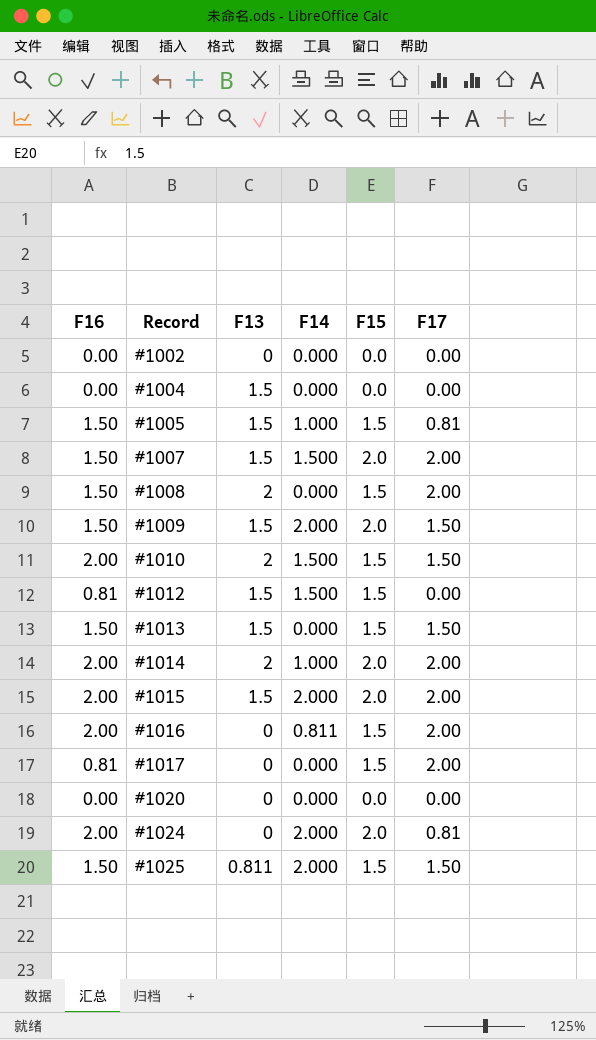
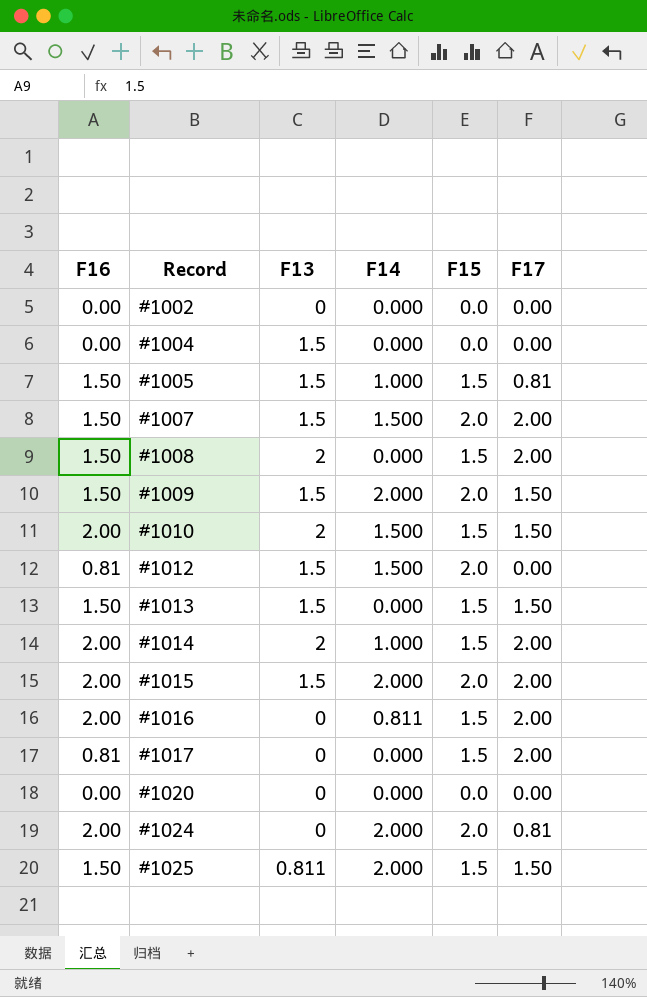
#1012 | F15: 1.5 -> 2.0
#1014 | F15: 2.0 -> 1.5

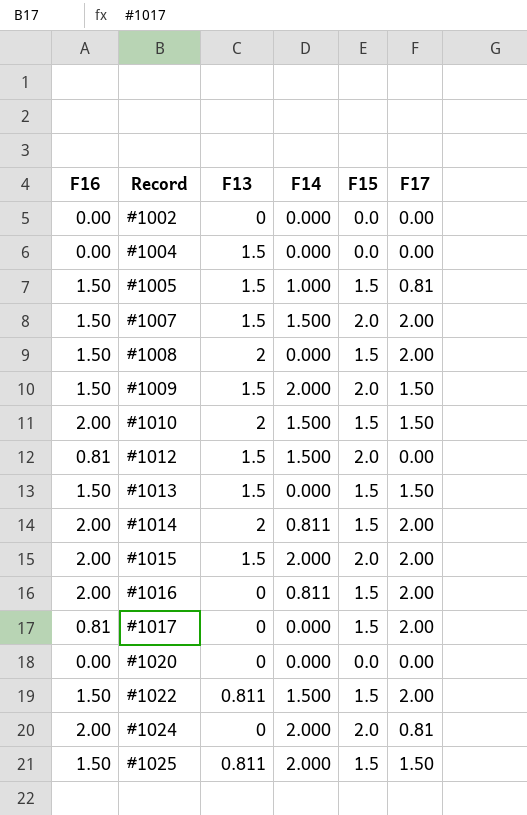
#1014 | F14: 1.000 -> 0.811
row #1022: none -> 1.50 | 0.811 | 1.500 | 1.5 | 2.00

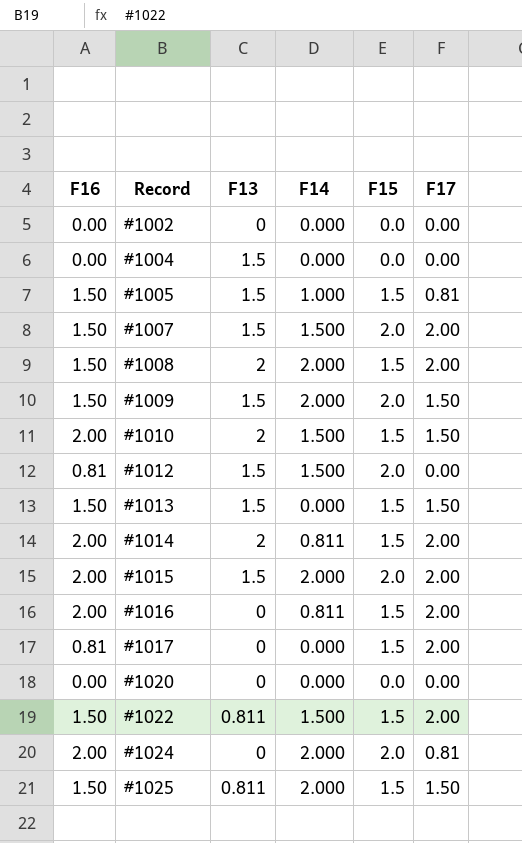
#1008 | F14: 0.000 -> 2.000

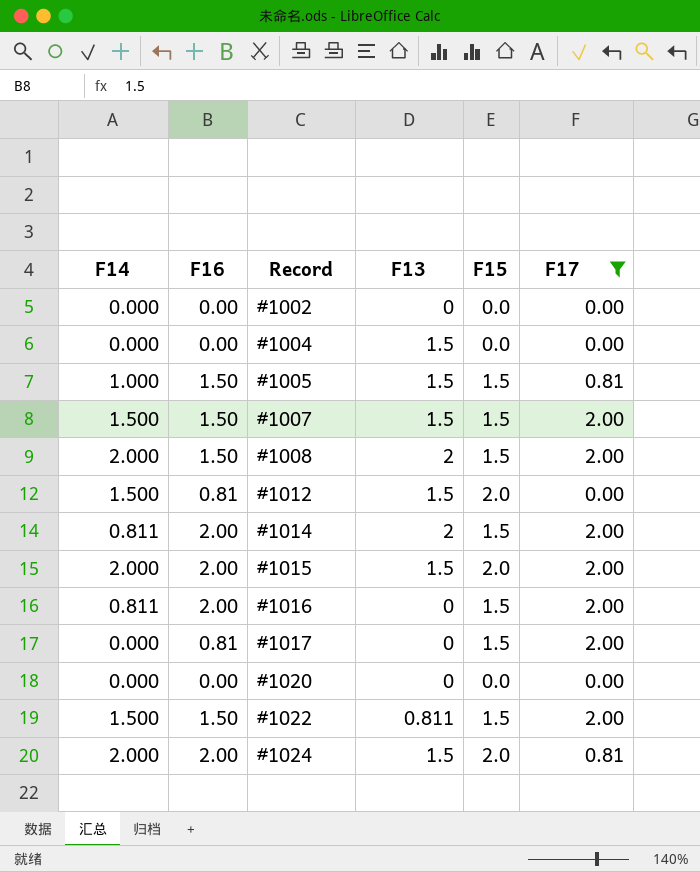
filter: none -> F17 != 1.50
column F14 | position: 4 -> 1
#1007 | F15: 2.0 -> 1.5
#1024 | F13: 0 -> 1.5

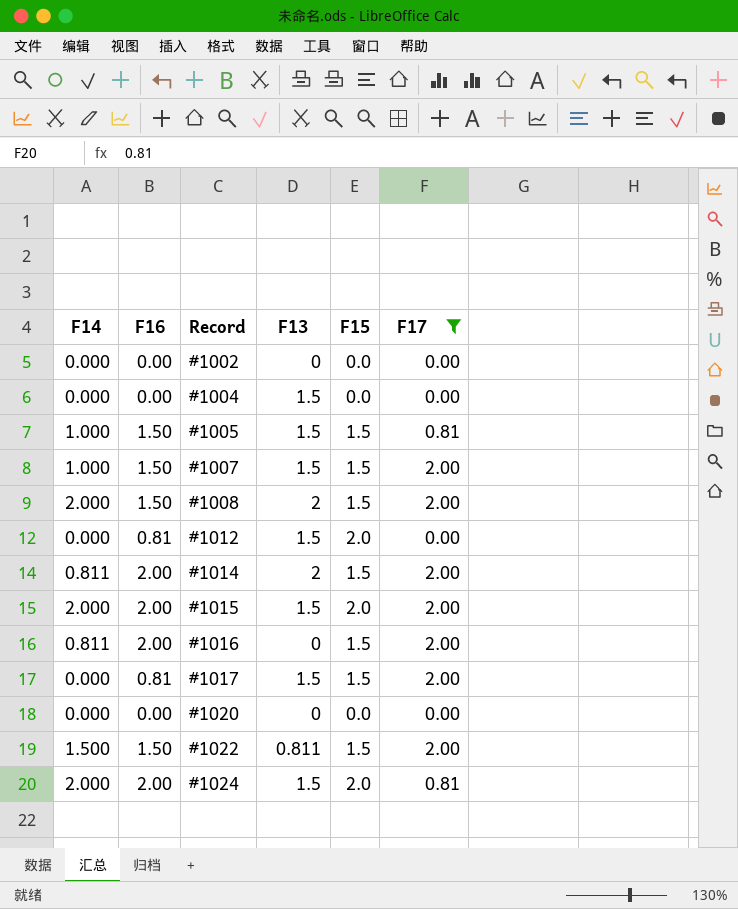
#1007 | F14: 1.500 -> 1.000
#1012 | F14: 1.500 -> 0.000
#1017 | F13: 0 -> 1.5

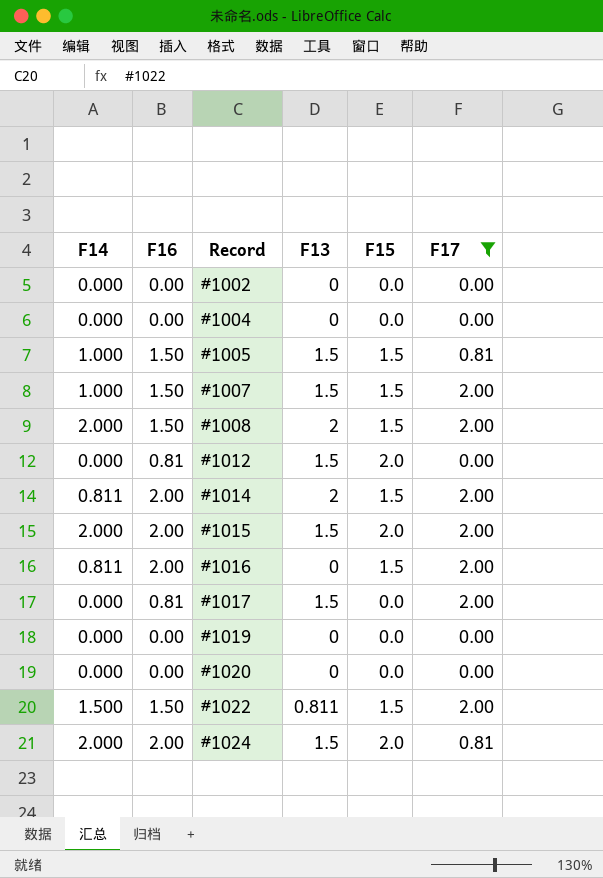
#1004 | F13: 1.5 -> 0
#1017 | F15: 1.5 -> 0.0
row #1019: none -> 0.000 | 0.00 | 0 | 0.0 | 0.00

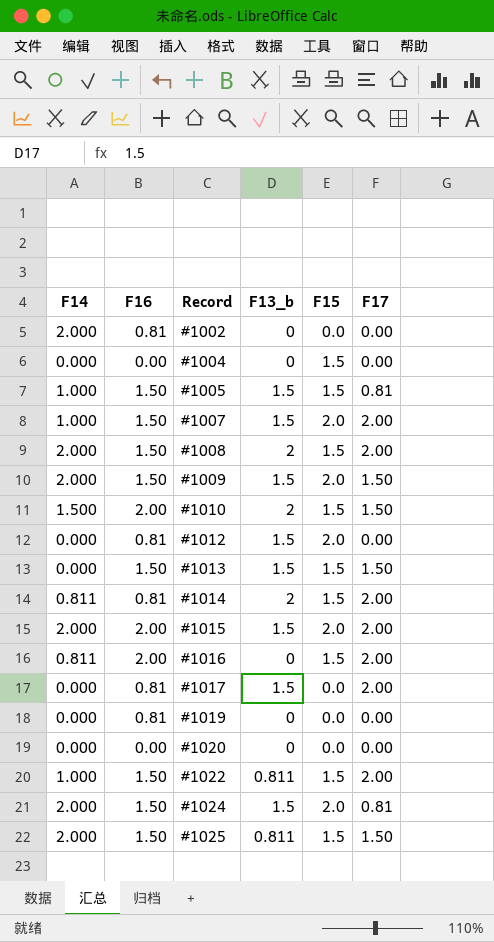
filter: F17 != 1.50 -> none
column name: F13 -> F13_b
#1002 | F14: 0.000 -> 2.000
#1002 | F16: 0.00 -> 0.81
#1004 | F15: 0.0 -> 1.5
#1007 | F15: 1.5 -> 2.0
#1014 | F16: 2.00 -> 0.81
#1019 | F16: 0.00 -> 0.81
#1022 | F14: 1.500 -> 1.000
#1024 | F16: 2.00 -> 1.50

